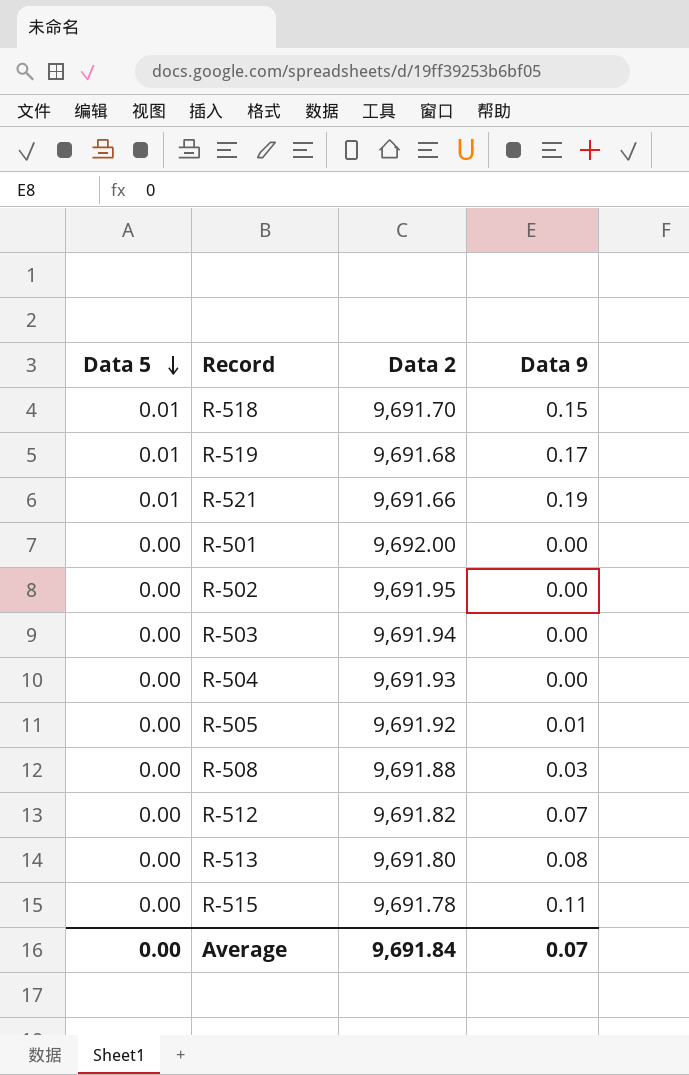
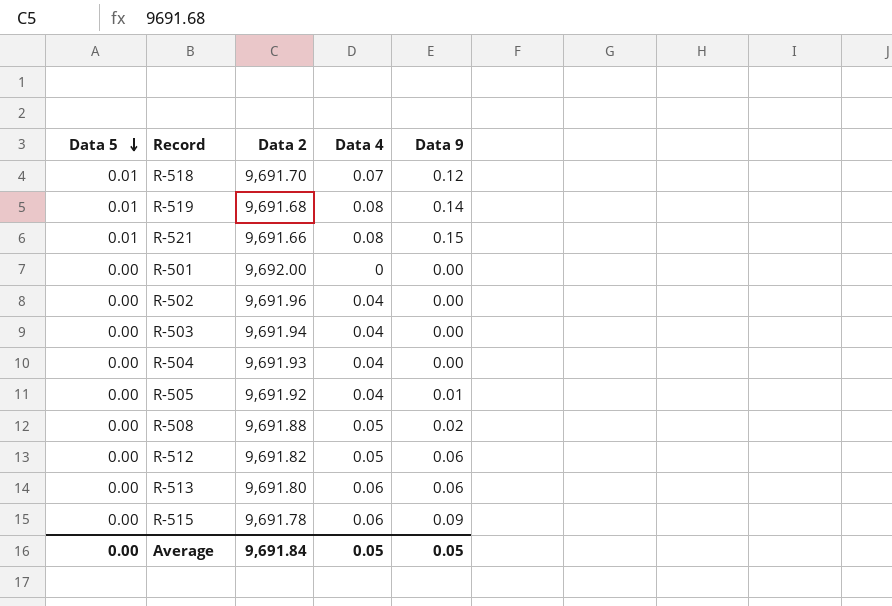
column Data 4 | position: none -> 4
R-518 | Data 9: 0.15 -> 0.12
R-519 | Data 9: 0.17 -> 0.14
R-521 | Data 9: 0.19 -> 0.15
R-502 | Data 2: 9,691.95 -> 9,691.96
R-508 | Data 9: 0.03 -> 0.02
R-512 | Data 9: 0.07 -> 0.06
R-513 | Data 9: 0.08 -> 0.06
R-515 | Data 9: 0.11 -> 0.09
Average | Data 9: 0.07 -> 0.05

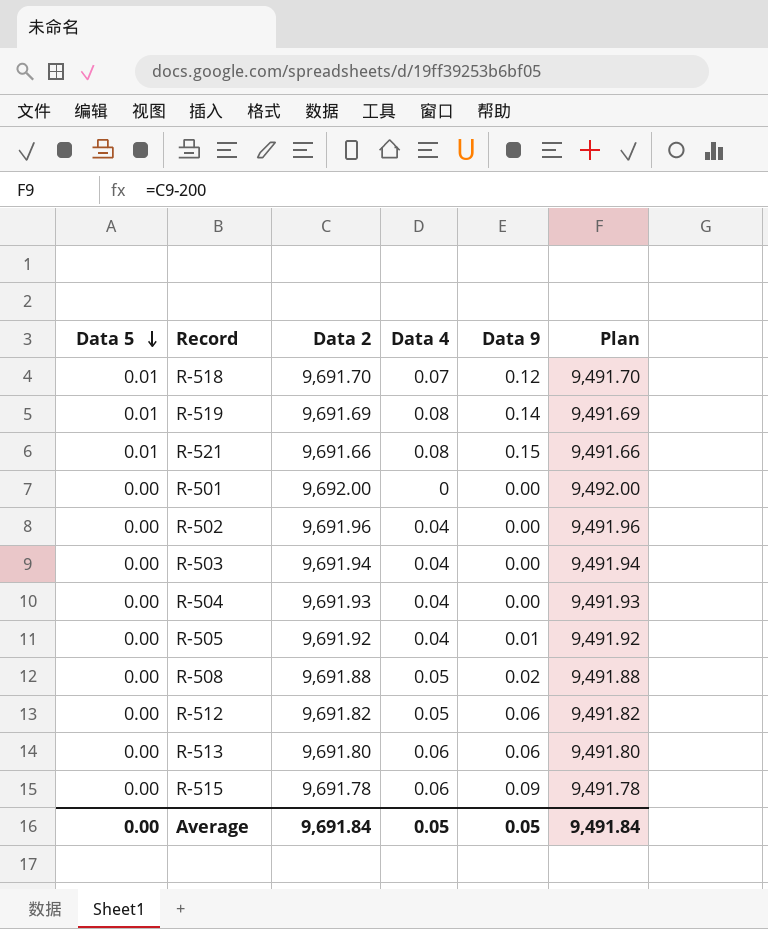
column Plan | formula: none -> [Data 2] - 200
R-519 | Data 2: 9,691.68 -> 9,691.69

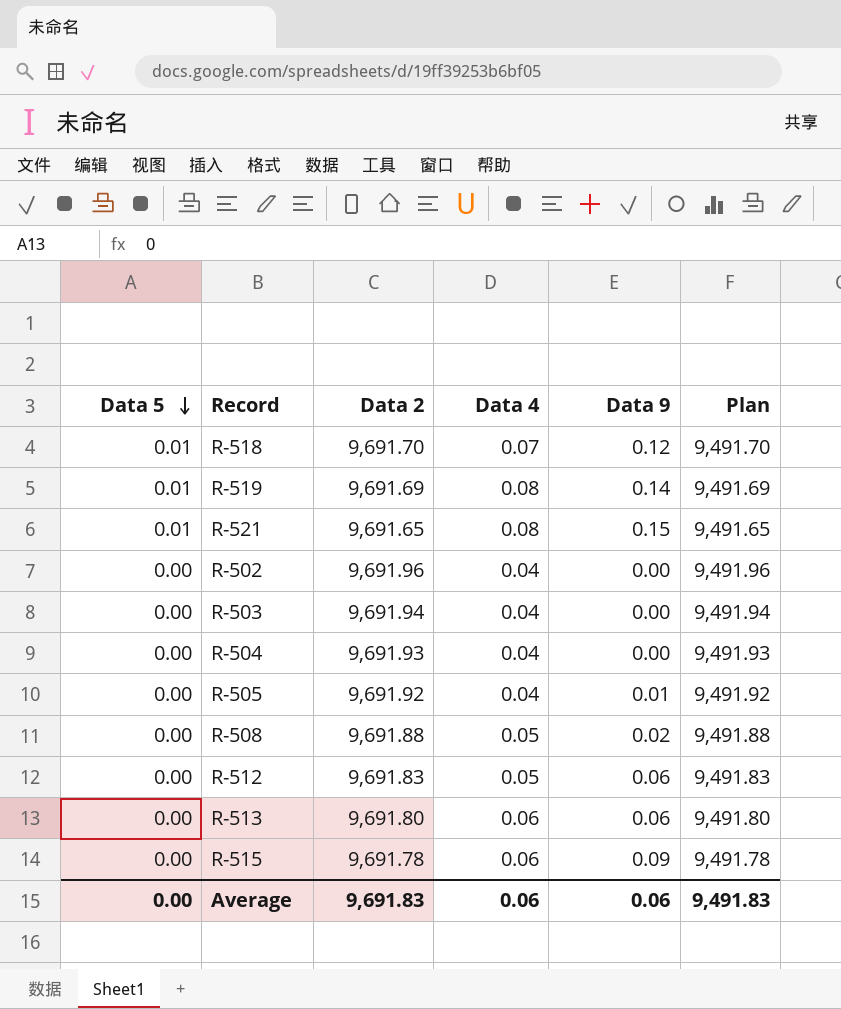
row R-501: 0.00 | 9,692.00 | 0 | 0.00 | 9,492.00 -> none
R-521 | Data 2: 9,691.66 -> 9,691.65
R-521 | Plan: 9,491.66 -> 9,491.65
R-512 | Data 2: 9,691.82 -> 9,691.83
R-512 | Plan: 9,491.82 -> 9,491.83
Average | Data 2: 9,691.84 -> 9,691.83
Average | Data 4: 0.05 -> 0.06
Average | Data 9: 0.05 -> 0.06
Average | Plan: 9,491.84 -> 9,491.83

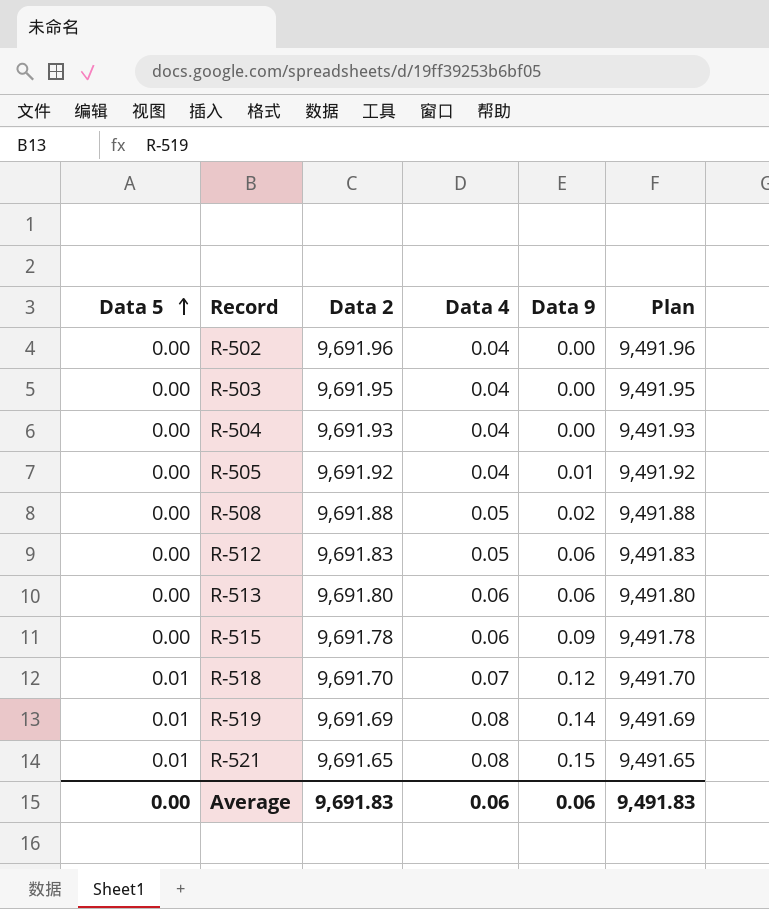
row order: Data 5 descending -> Data 5 ascending
R-503 | Data 2: 9,691.94 -> 9,691.95
R-503 | Plan: 9,491.94 -> 9,491.95

